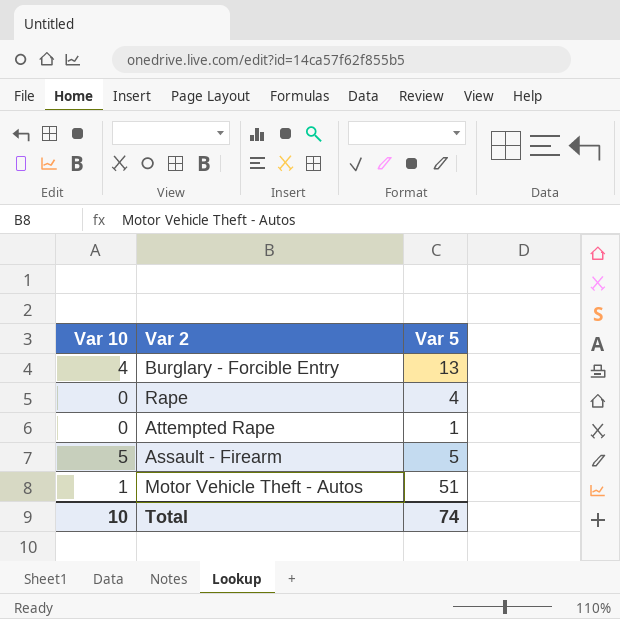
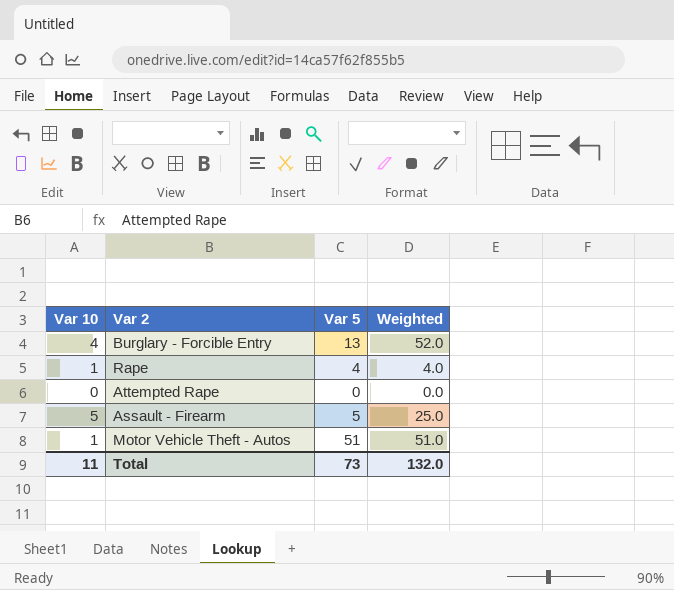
column Weighted | formula: none -> [Var 10] * [Var 5]
Rape | Var 10: 0 -> 1
Attempted Rape | Var 5: 1 -> 0
Total | Var 10: 10 -> 11
Total | Var 5: 74 -> 73

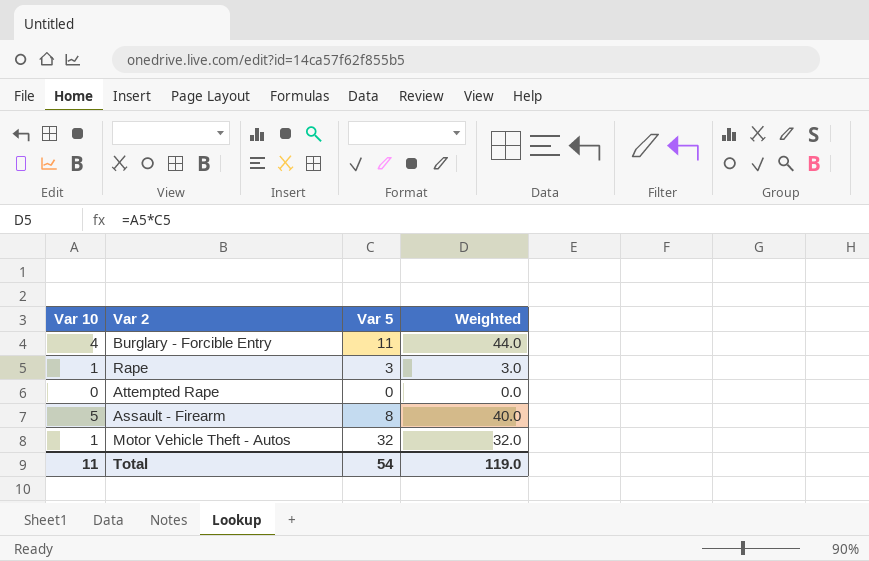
Burglary - Forcible Entry | Var 5: 13 -> 11
Burglary - Forcible Entry | Weighted: 52.0 -> 44.0
Rape | Var 5: 4 -> 3
Rape | Weighted: 4.0 -> 3.0
Assault - Firearm | Var 5: 5 -> 8
Assault - Firearm | Weighted: 25.0 -> 40.0
Motor Vehicle Theft - Autos | Var 5: 51 -> 32
Motor Vehicle Theft - Autos | Weighted: 51.0 -> 32.0
Total | Var 5: 73 -> 54
Total | Weighted: 132.0 -> 119.0

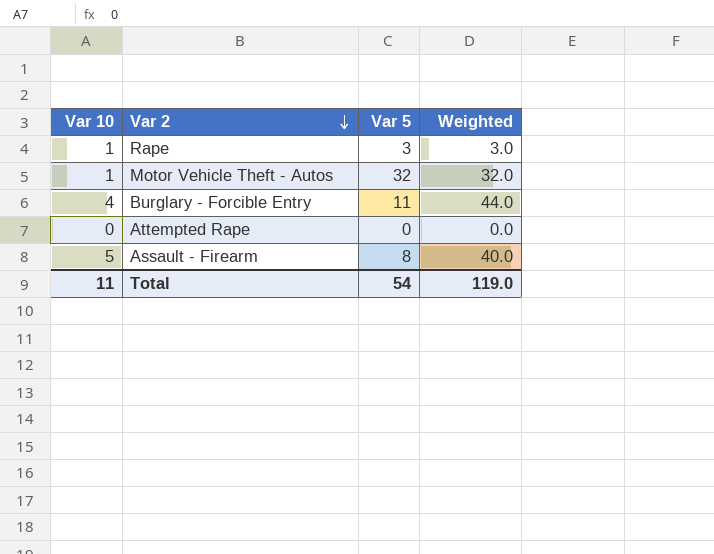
row order: none -> Var 2 descending

